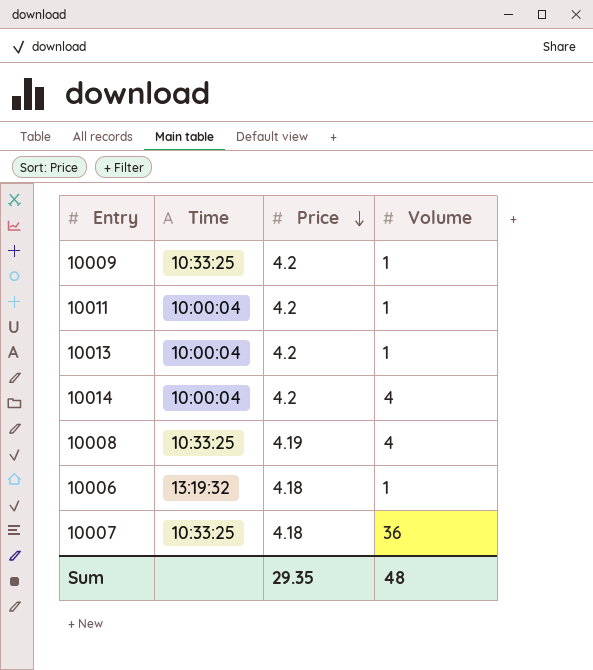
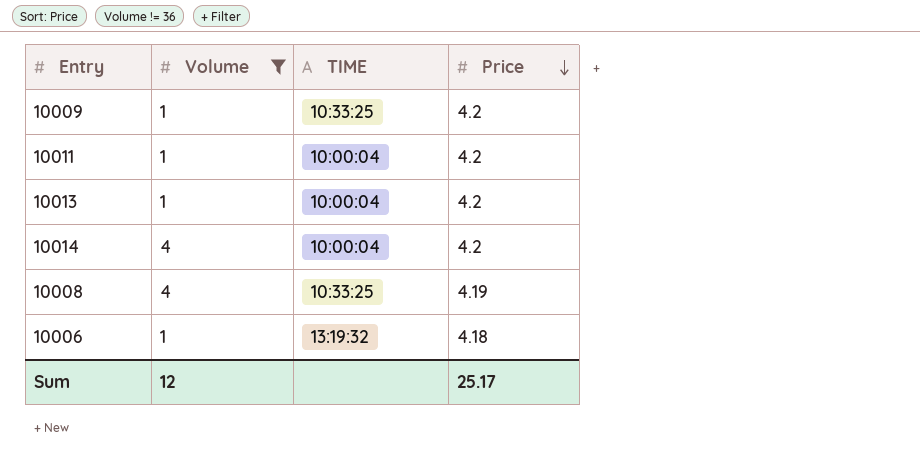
filter: none -> Volume != 36
column Volume | position: 4 -> 2
column name: Time -> TIME
Sum | Volume: 48 -> 12
Sum | Price: 29.35 -> 25.17

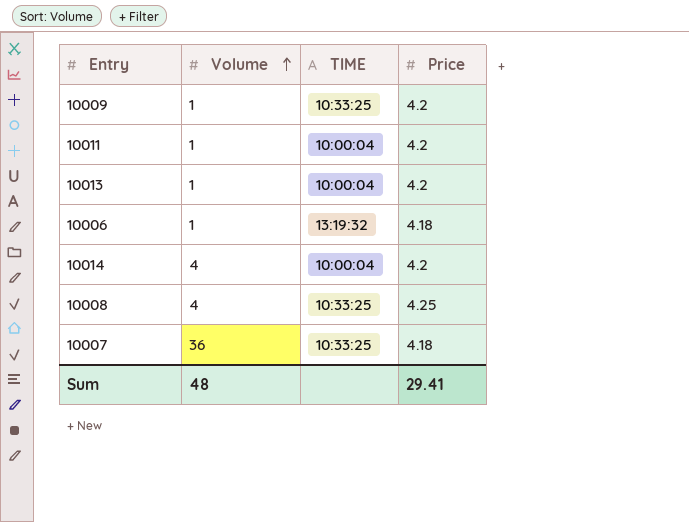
filter: Volume != 36 -> none
row order: Price descending -> Volume ascending
10008 | Price: 4.19 -> 4.25
Sum | Volume: 12 -> 48
Sum | Price: 25.17 -> 29.41

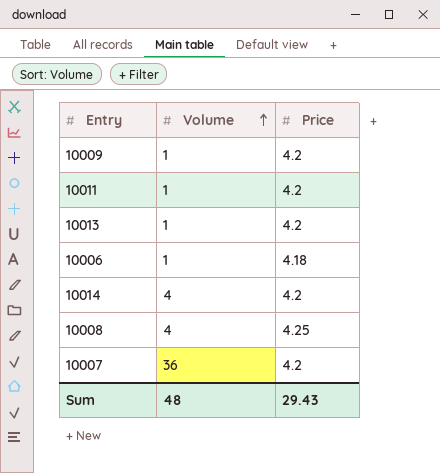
column TIME | position: 3 -> none
10007 | Price: 4.18 -> 4.2
Sum | Price: 29.41 -> 29.43

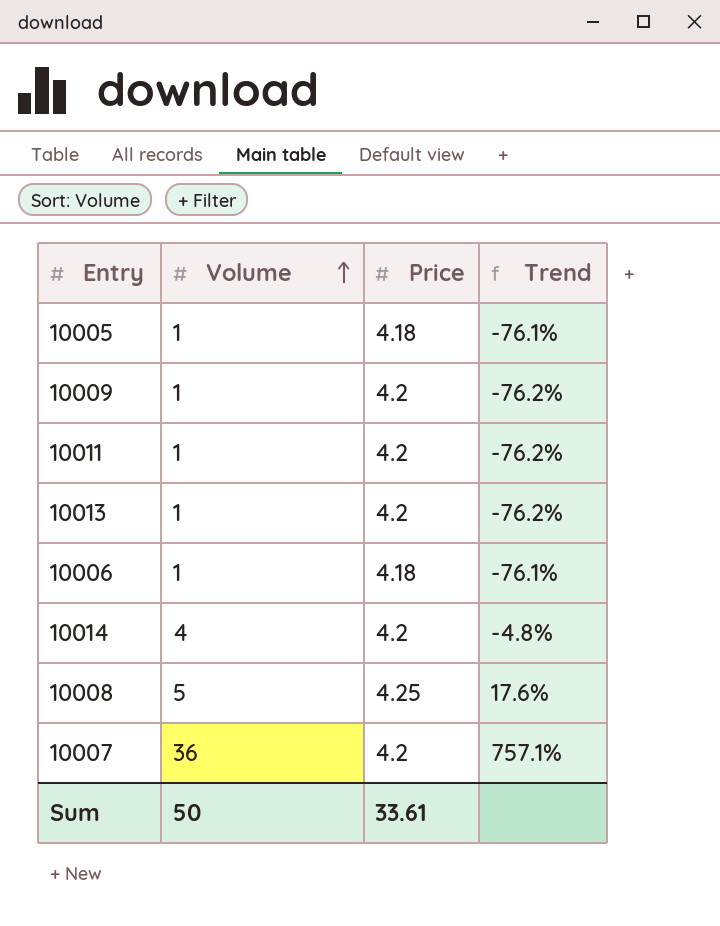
column Trend | formula: none -> ([Volume] - [Price]) / [Price]
row 10005: none -> 1 | 4.18 | -76.1%
10008 | Volume: 4 -> 5
Sum | Volume: 48 -> 50
Sum | Price: 29.43 -> 33.61

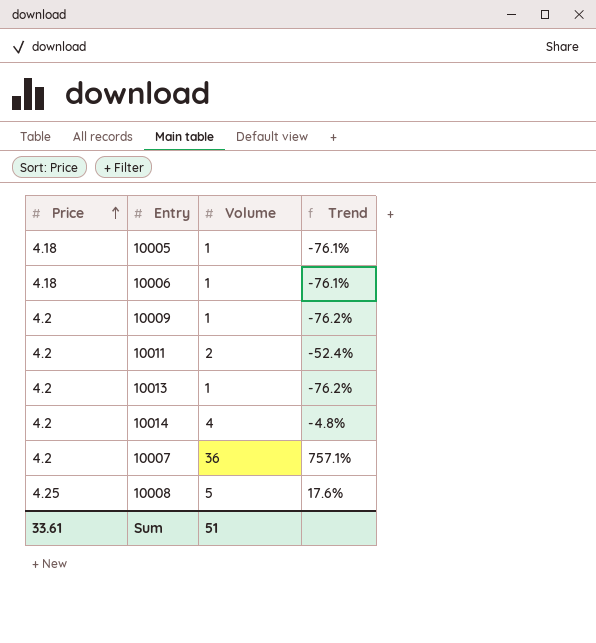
row order: Volume ascending -> Price ascending
column Price | position: 3 -> 1
10011 | Volume: 1 -> 2
10011 | Trend: -76.2% -> -52.4%
Sum | Volume: 50 -> 51

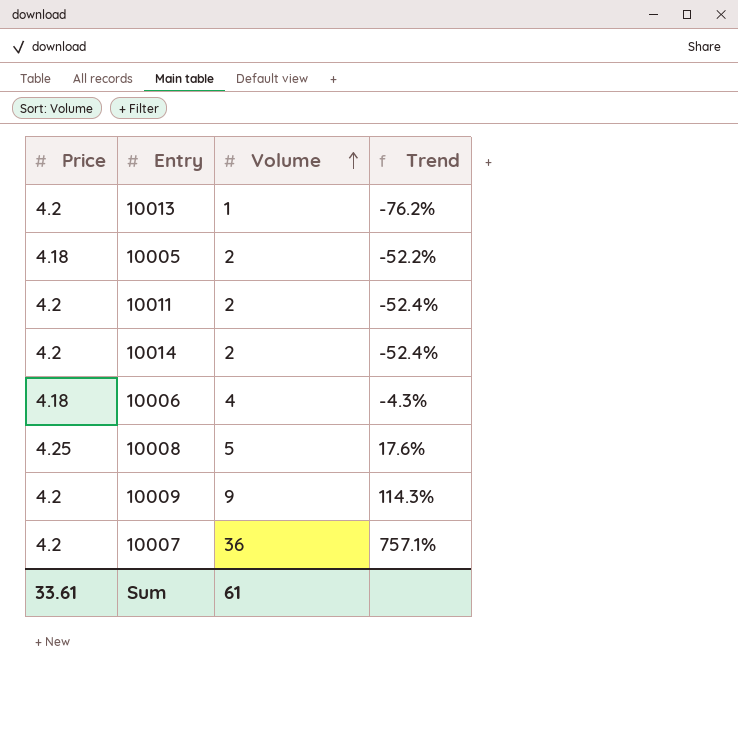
row order: Price ascending -> Volume ascending
10005 | Volume: 1 -> 2
10005 | Trend: -76.1% -> -52.2%
10014 | Volume: 4 -> 2
10014 | Trend: -4.8% -> -52.4%
10006 | Volume: 1 -> 4
10006 | Trend: -76.1% -> -4.3%
10009 | Volume: 1 -> 9
10009 | Trend: -76.2% -> 114.3%
Sum | Volume: 51 -> 61

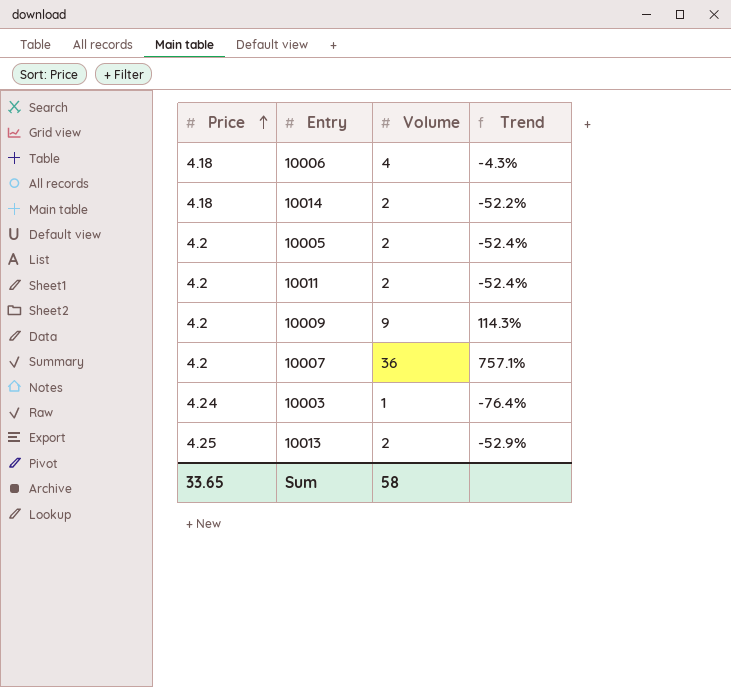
row order: Volume ascending -> Price ascending
row 10008: 4.25 | 5 | 17.6% -> none
10014 | Price: 4.2 -> 4.18
10014 | Trend: -52.4% -> -52.2%
10005 | Price: 4.18 -> 4.2
10005 | Trend: -52.2% -> -52.4%
row 10003: none -> 4.24 | 1 | -76.4%
10013 | Price: 4.2 -> 4.25
10013 | Volume: 1 -> 2
10013 | Trend: -76.2% -> -52.9%
Sum | Price: 33.61 -> 33.65
Sum | Volume: 61 -> 58

